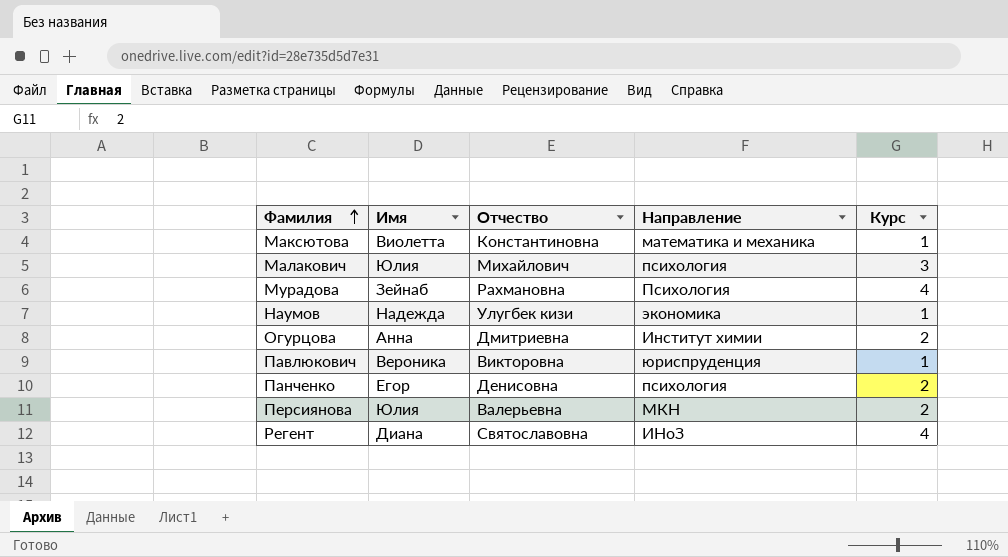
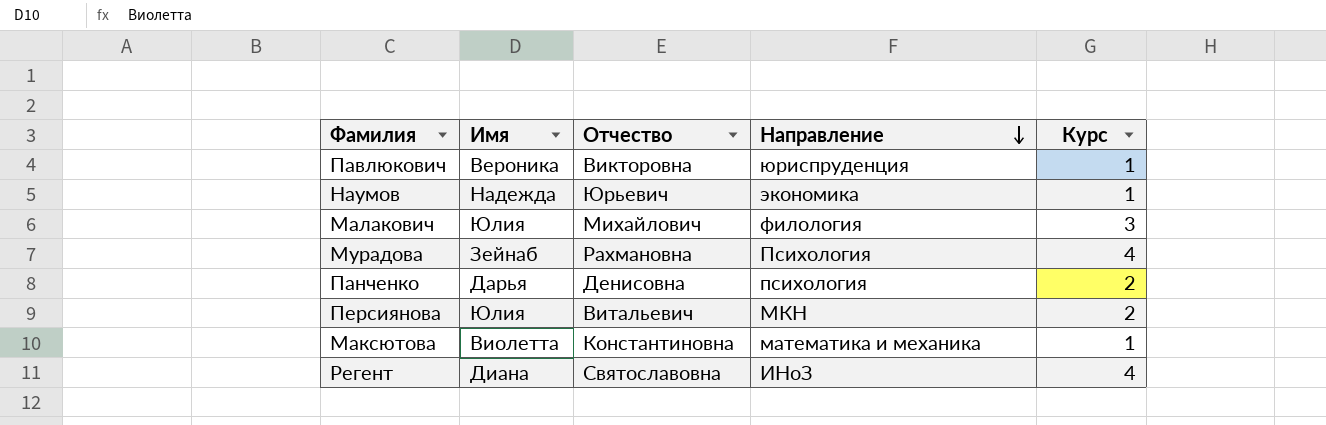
row order: Фамилия ascending -> Направление descending
row Огурцова: Анна | Дмитриевна | Институт химии | 2 -> none
Наумов | Отчество: Улугбек кизи -> Юрьевич
Малакович | Направление: психология -> филология
Панченко | Имя: Егор -> Дарья
Персиянова | Отчество: Валерьевна -> Витальевич

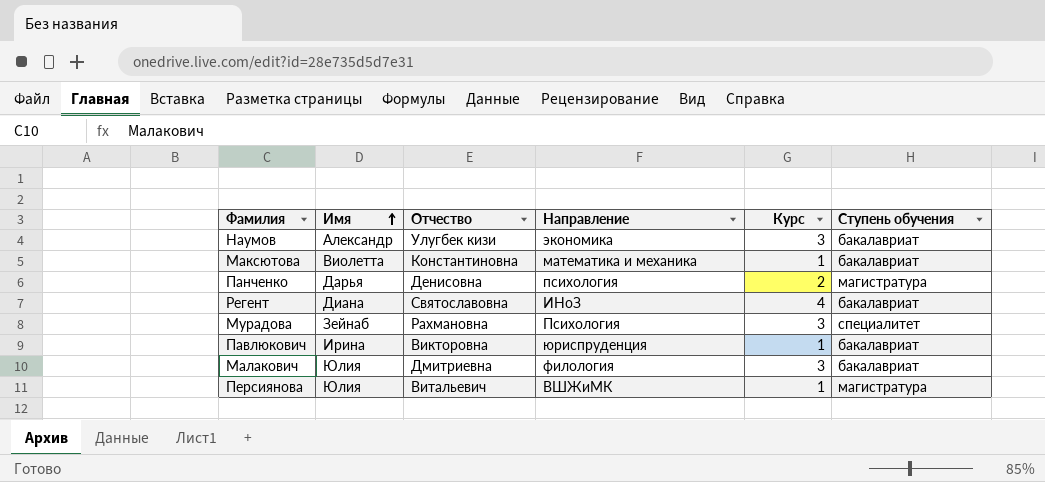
row order: Направление descending -> Имя ascending
column Ступень обучения | position: none -> 6
Наумов | Имя: Надежда -> Александр
Наумов | Отчество: Юрьевич -> Улугбек кизи
Наумов | Курс: 1 -> 3
Мурадова | Курс: 4 -> 3
Павлюкович | Имя: Вероника -> Ирина
Малакович | Отчество: Михайлович -> Дмитриевна
Персиянова | Направление: МКН -> ВШЖиМК
Персиянова | Курс: 2 -> 1

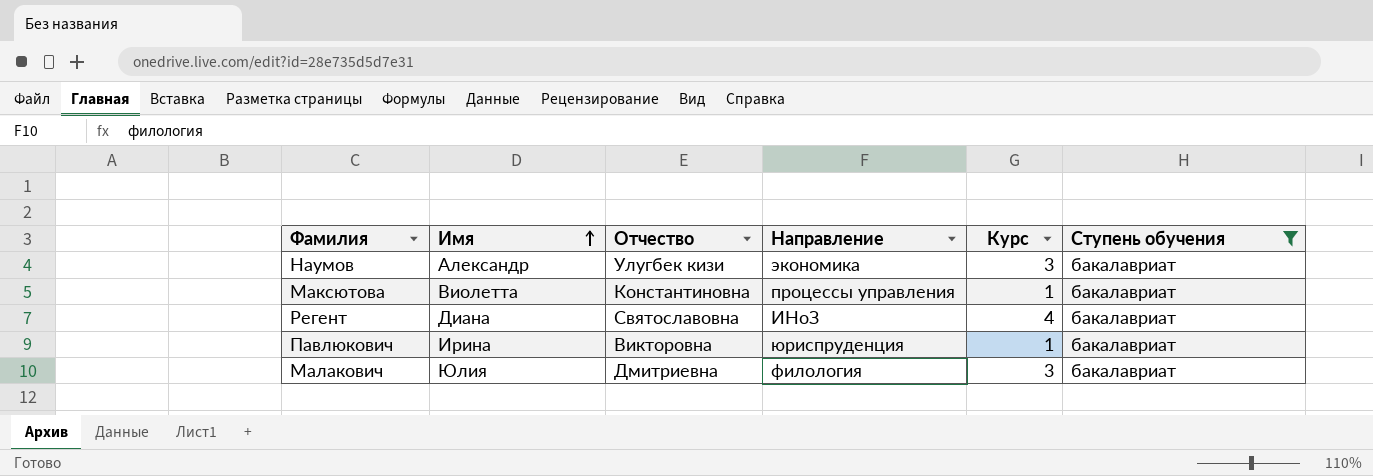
filter: none -> Ступень обучения = бакалавриат
Максютова | Направление: математика и механика -> процессы управления

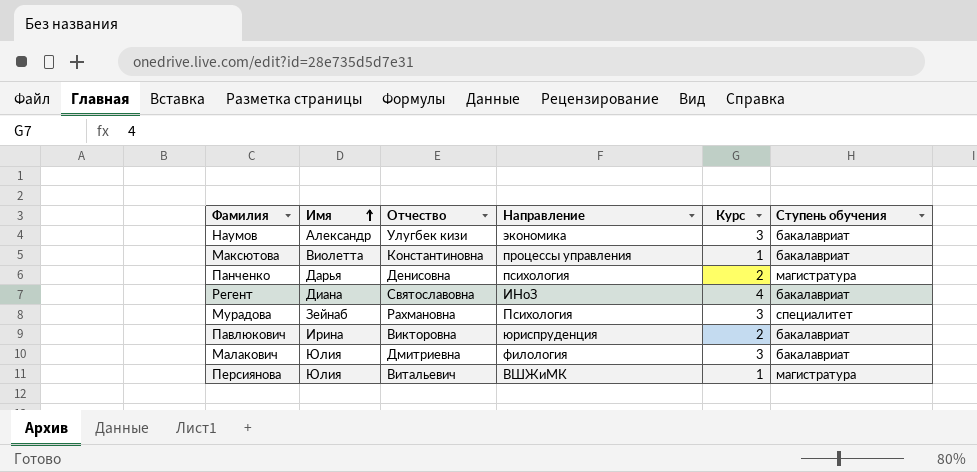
filter: Ступень обучения = бакалавриат -> none
Павлюкович | Курс: 1 -> 2

